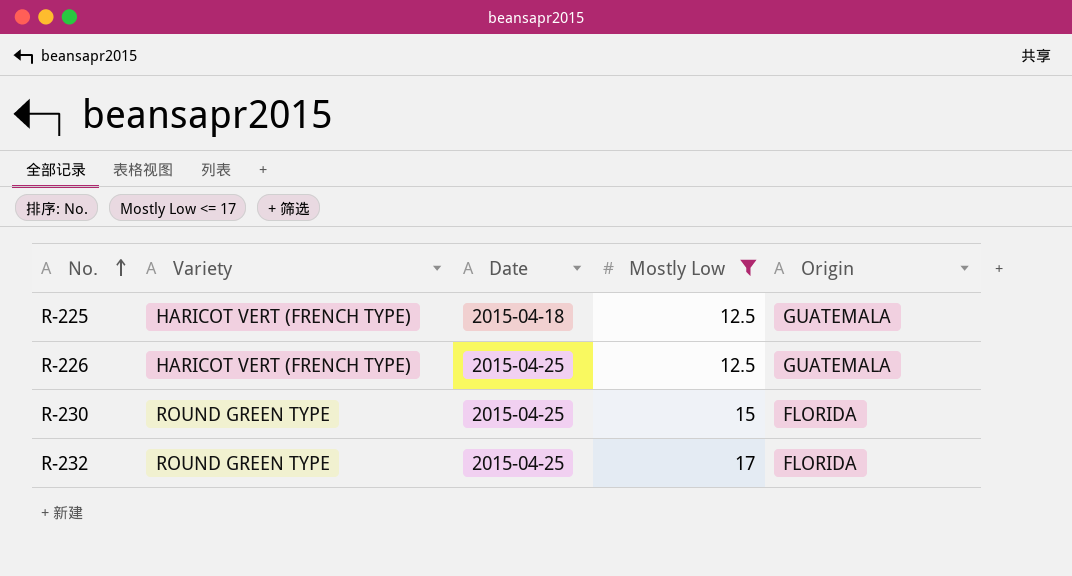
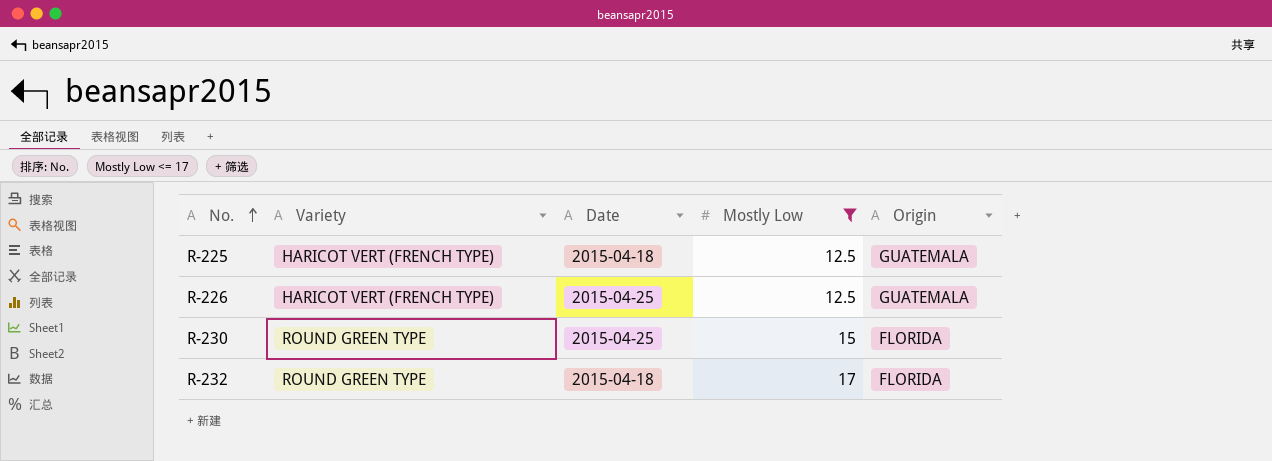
R-232 | Date: 2015-04-25 -> 2015-04-18

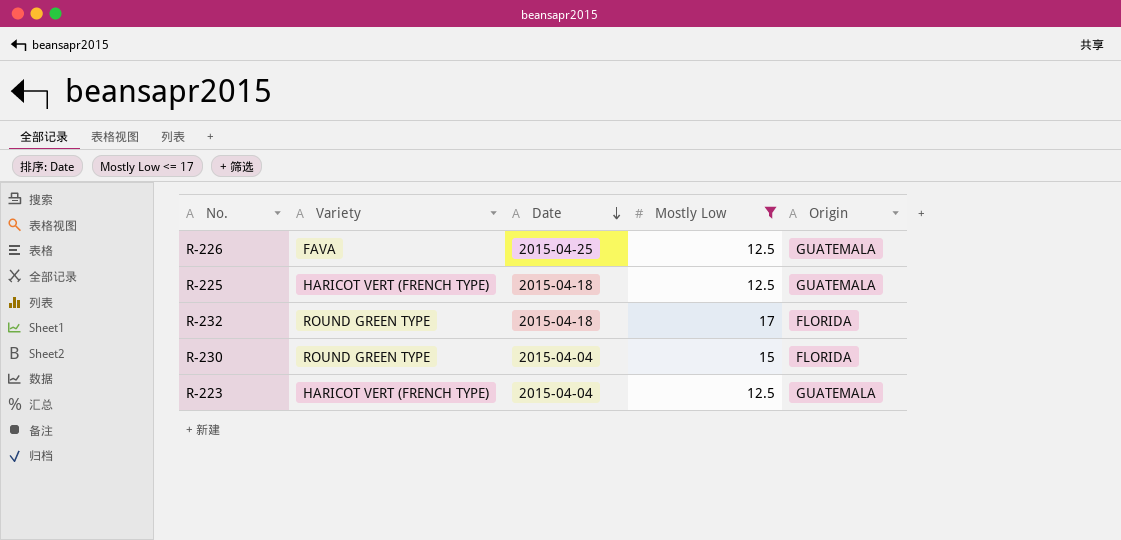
row order: No. ascending -> Date descending
R-226 | Variety: HARICOT VERT (FRENCH TYPE) -> FAVA
R-230 | Date: 2015-04-25 -> 2015-04-04
row R-223: none -> HARICOT VERT (FRENCH TYPE) | 2015-04-04 | 12.5 | GUATEMALA

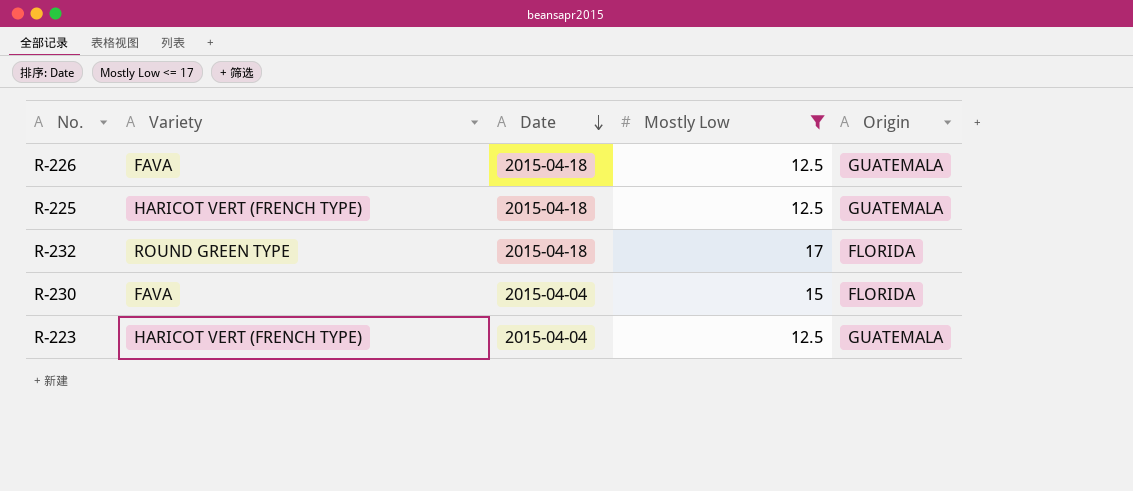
R-226 | Date: 2015-04-25 -> 2015-04-18
R-230 | Variety: ROUND GREEN TYPE -> FAVA

